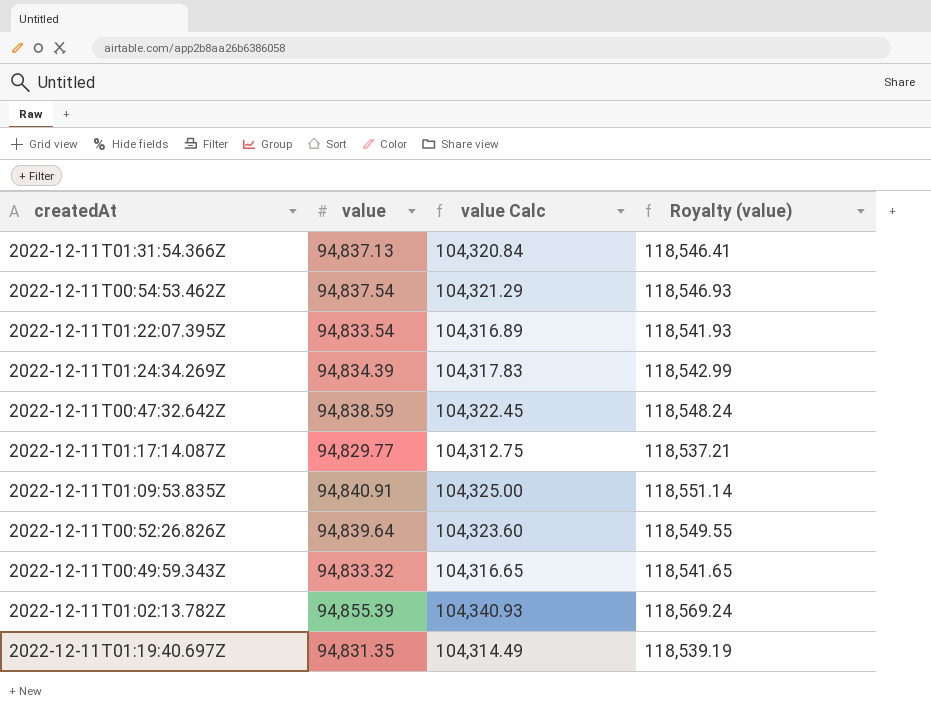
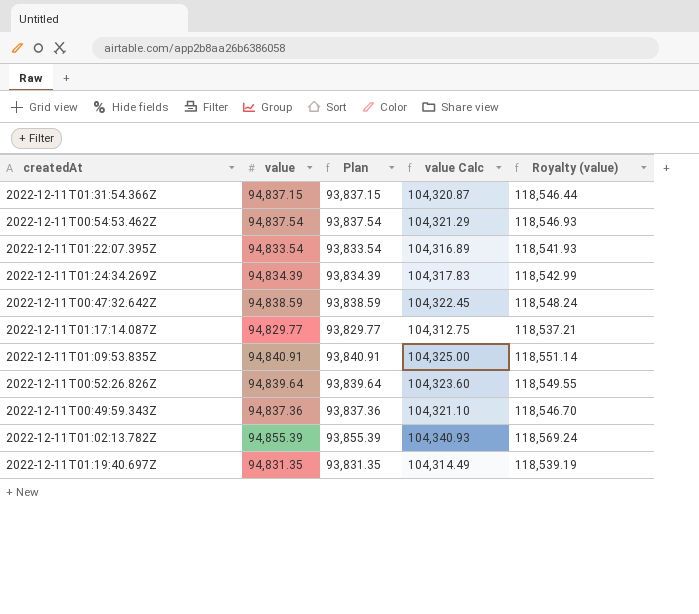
column Plan | formula: none -> [value] - 1000
2022-12-11T01:31:54.366Z | value: 94,837.13 -> 94,837.15
2022-12-11T01:31:54.366Z | value Calc: 104,320.84 -> 104,320.87
2022-12-11T01:31:54.366Z | Royalty (value): 118,546.41 -> 118,546.44
2022-12-11T00:49:59.343Z | value: 94,833.32 -> 94,837.36
2022-12-11T00:49:59.343Z | value Calc: 104,316.65 -> 104,321.10
2022-12-11T00:49:59.343Z | Royalty (value): 118,541.65 -> 118,546.70

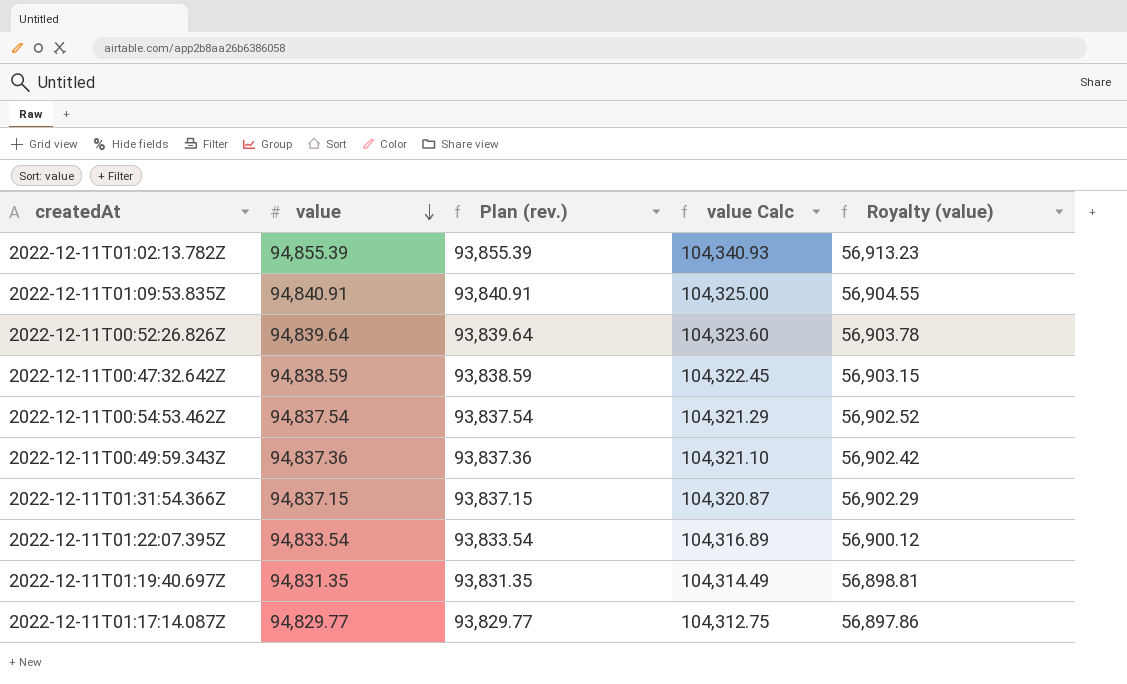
row order: none -> value descending
column name: Plan -> Plan (rev.)
column Royalty (value) | formula: [value] * 1.25 -> [value] * 0.6
row 2022-12-11T01:24:34.269Z: 94,834.39 | 93,834.39 | 104,317.83 | 118,542.99 -> none

